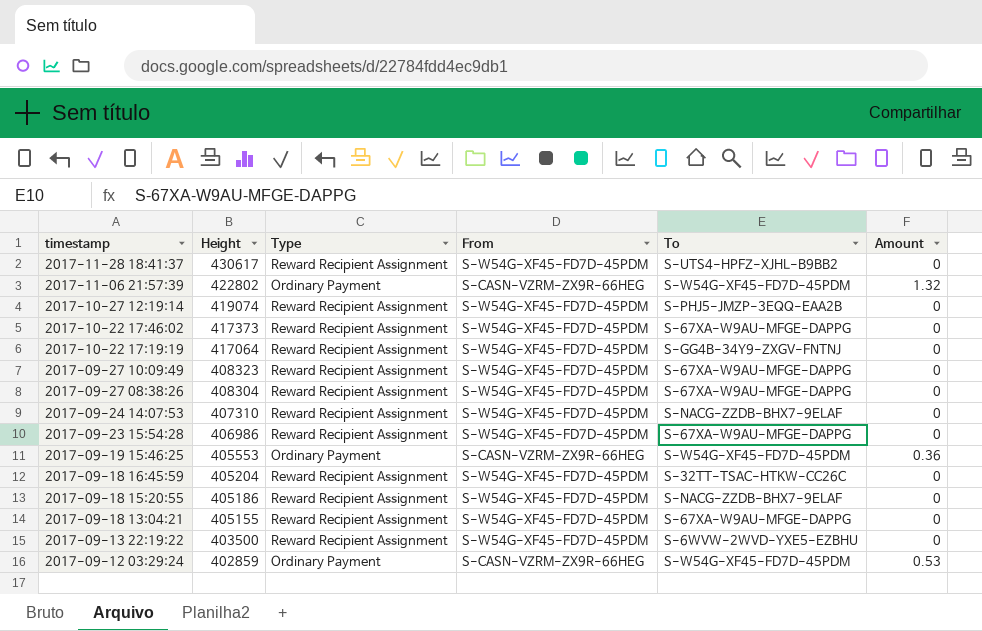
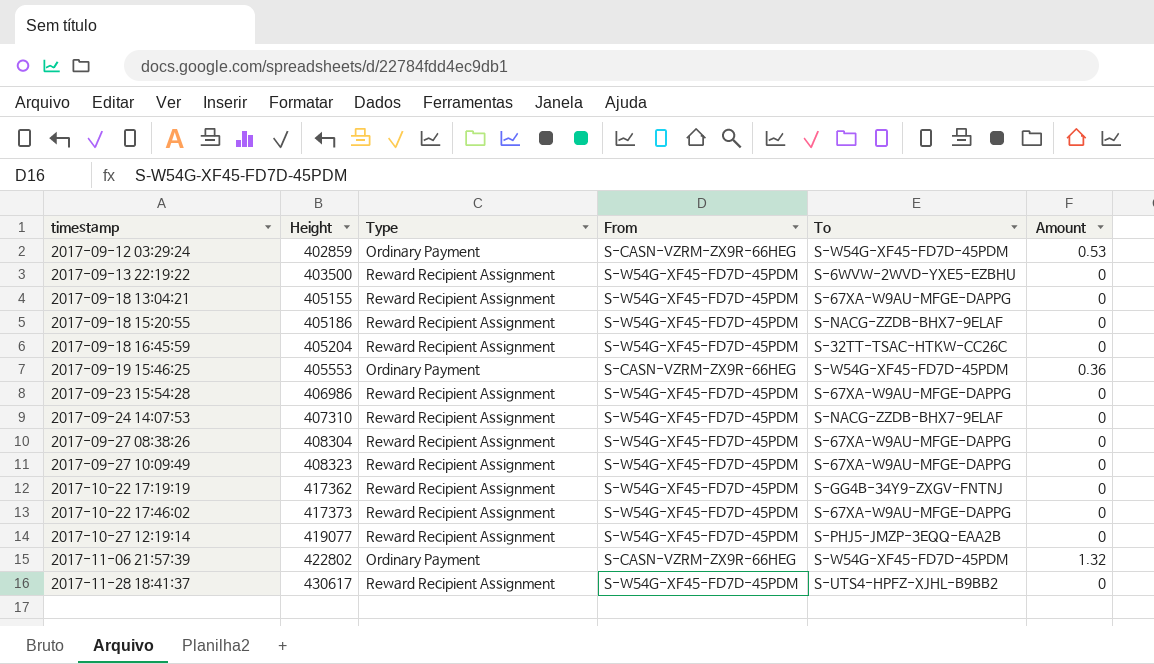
row order: timestamp descending -> timestamp ascending
2017-10-22 17:19:19 | Height: 417064 -> 417362
2017-10-27 12:19:14 | Height: 419074 -> 419077

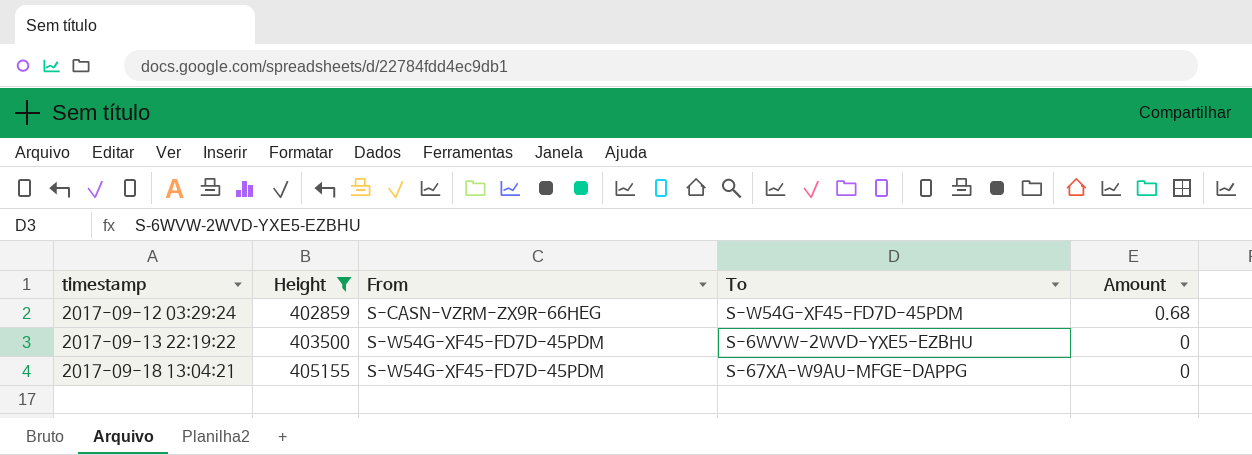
filter: none -> Height <= 405155
column Type | position: 3 -> none
2017-09-12 03:29:24 | Amount: 0.53 -> 0.68

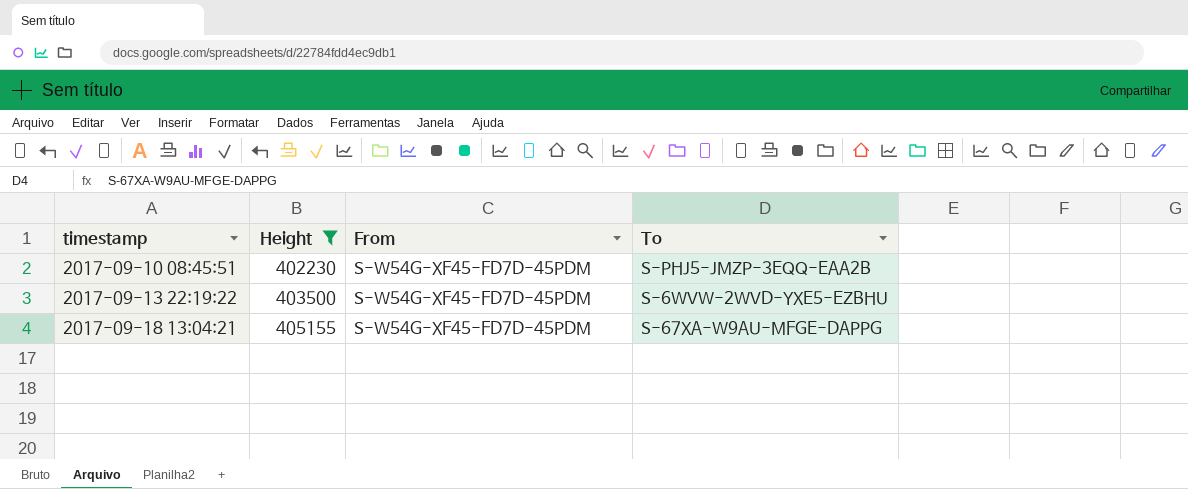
column Amount | position: 5 -> none
row 2017-09-12 03:29:24: 402859 | S-CASN-VZRM-ZX9R-66HEG | S-W54G-XF45-FD7D-45PDM | 0.68 -> none
row 2017-09-10 08:45:51: none -> 402230 | S-W54G-XF45-FD7D-45PDM | S-PHJ5-JMZP-3EQQ-EAA2B

